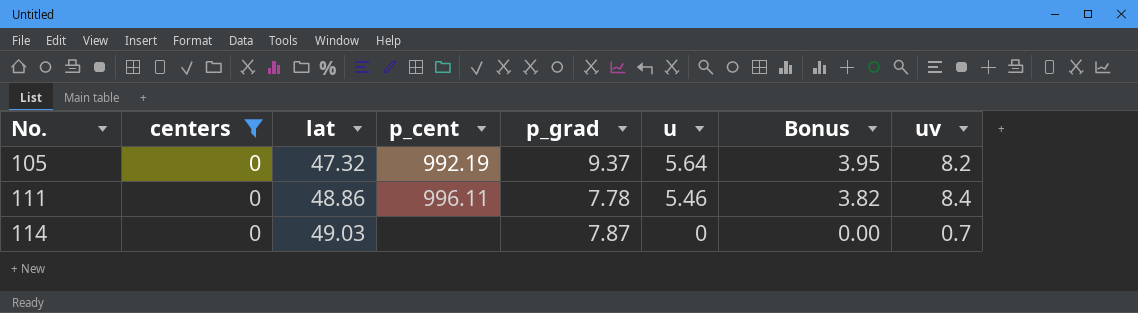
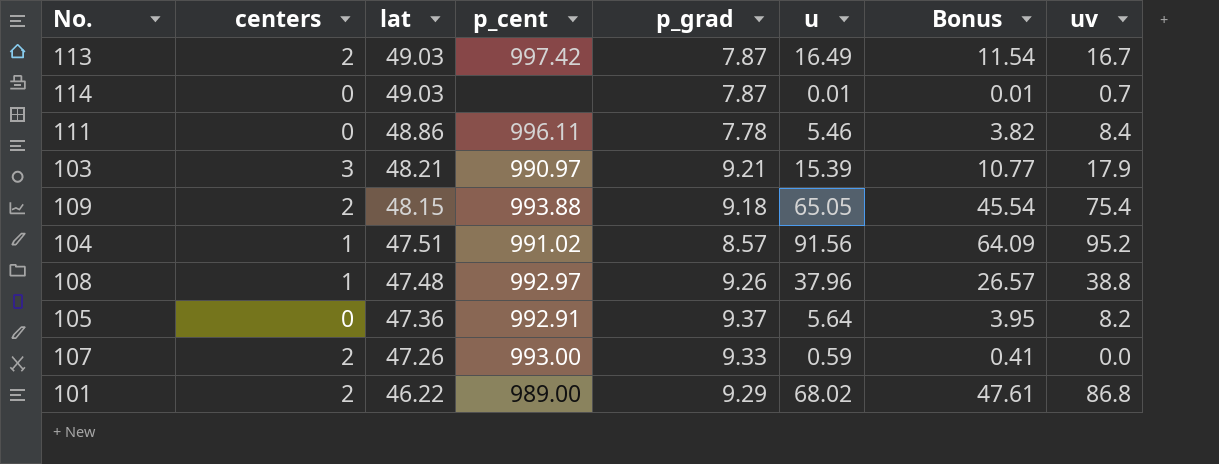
filter: centers = 0 -> none
row order: No. ascending -> lat descending
114 | u: 0 -> 0.01
114 | Bonus: 0.00 -> 0.01
105 | lat: 47.32 -> 47.36
105 | p_cent: 992.19 -> 992.91

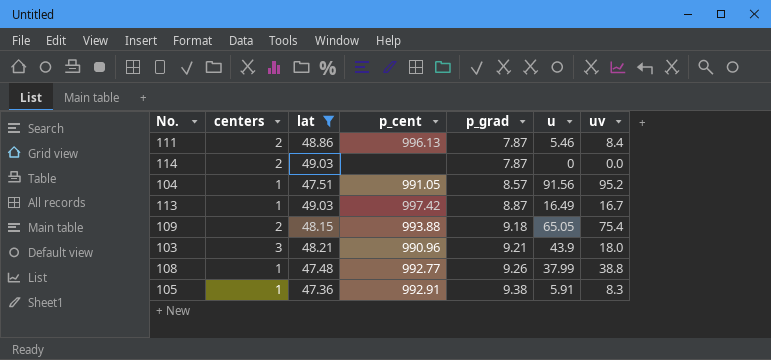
filter: none -> lat >= 47.36
row order: lat descending -> p_grad ascending
column Bonus | formula: [u] * 0.7 -> none
111 | centers: 0 -> 2
111 | p_cent: 996.11 -> 996.13
111 | p_grad: 7.78 -> 7.87
114 | centers: 0 -> 2
114 | u: 0.01 -> 0
114 | uv: 0.7 -> 0.0
104 | p_cent: 991.02 -> 991.05
113 | centers: 2 -> 1
113 | p_grad: 7.87 -> 8.87
103 | p_cent: 990.97 -> 990.96
103 | u: 15.39 -> 43.9
103 | uv: 17.9 -> 18.0
108 | p_cent: 992.97 -> 992.77
108 | u: 37.96 -> 37.99
105 | centers: 0 -> 1
105 | p_grad: 9.37 -> 9.38
105 | u: 5.64 -> 5.91
105 | uv: 8.2 -> 8.3

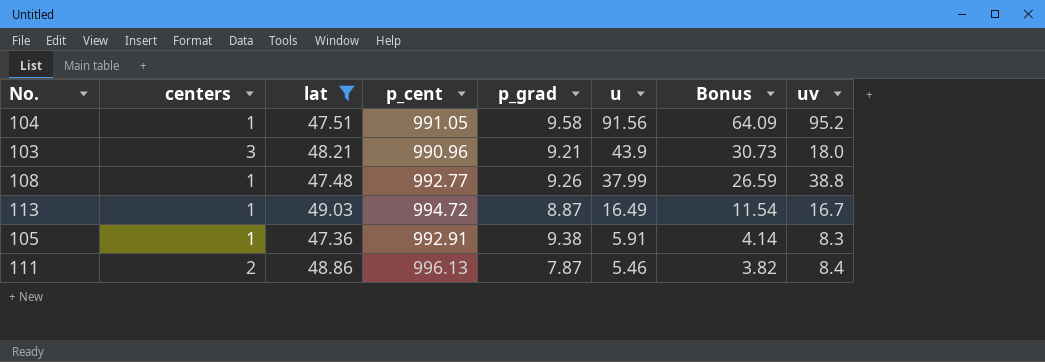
row order: p_grad ascending -> u descending
column Bonus | formula: none -> [u] * 0.7
row 114: 2 | 49.03 | none | 7.87 | 0 | 0.0 -> none
row 109: 2 | 48.15 | 993.88 | 9.18 | 65.05 | 75.4 -> none
104 | p_grad: 8.57 -> 9.58
113 | p_cent: 997.42 -> 994.72

